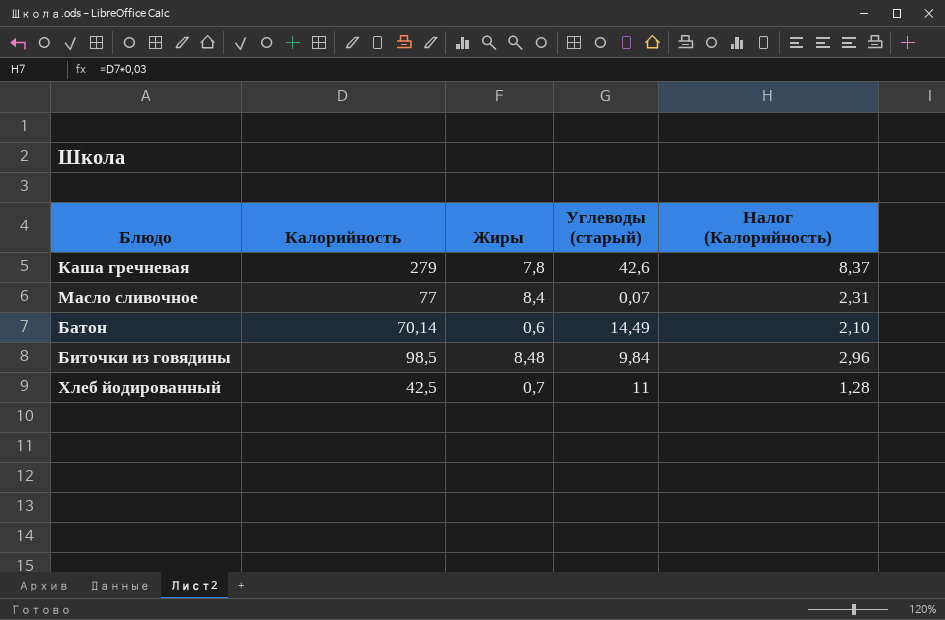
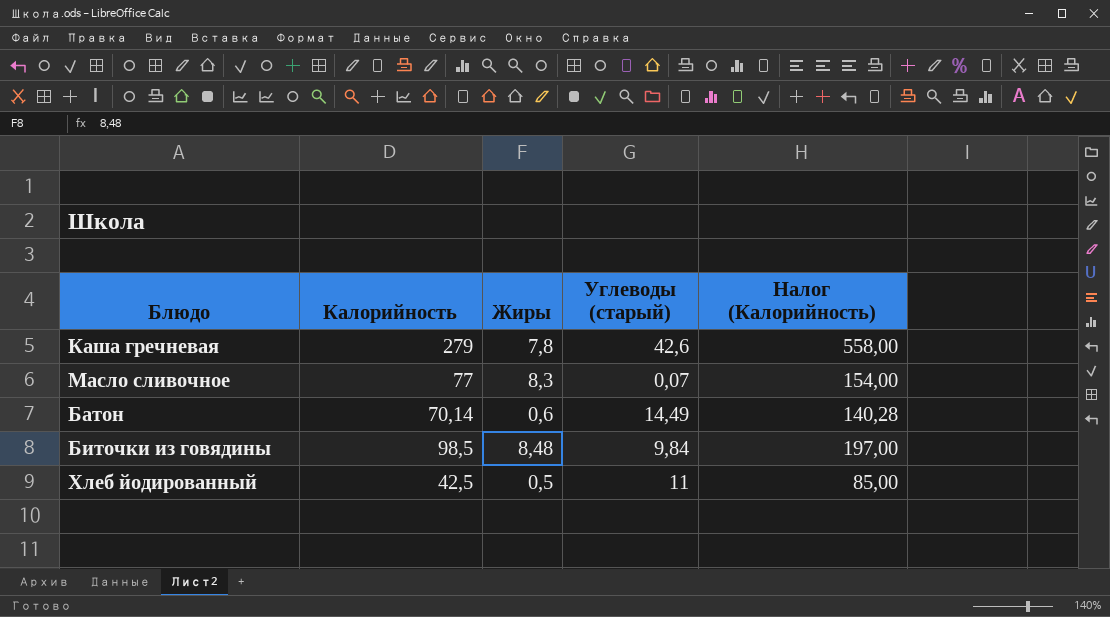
column Налог (Калорийность) | formula: [Калорийность] * 0,03 -> [Калорийность] * 2
Масло сливочное | Жиры: 8,4 -> 8,3
Хлеб йодированный | Жиры: 0,7 -> 0,5

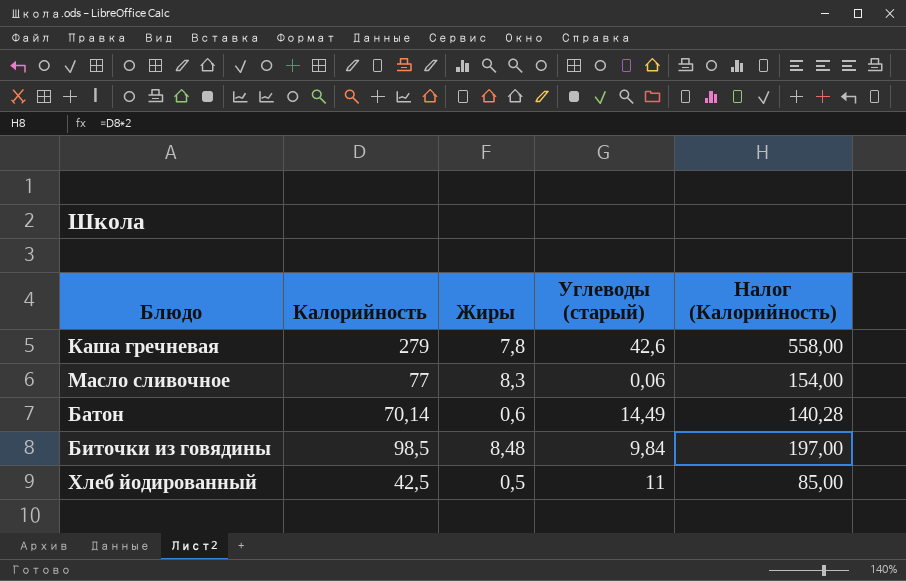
Масло сливочное | Углеводы (старый): 0,07 -> 0,06

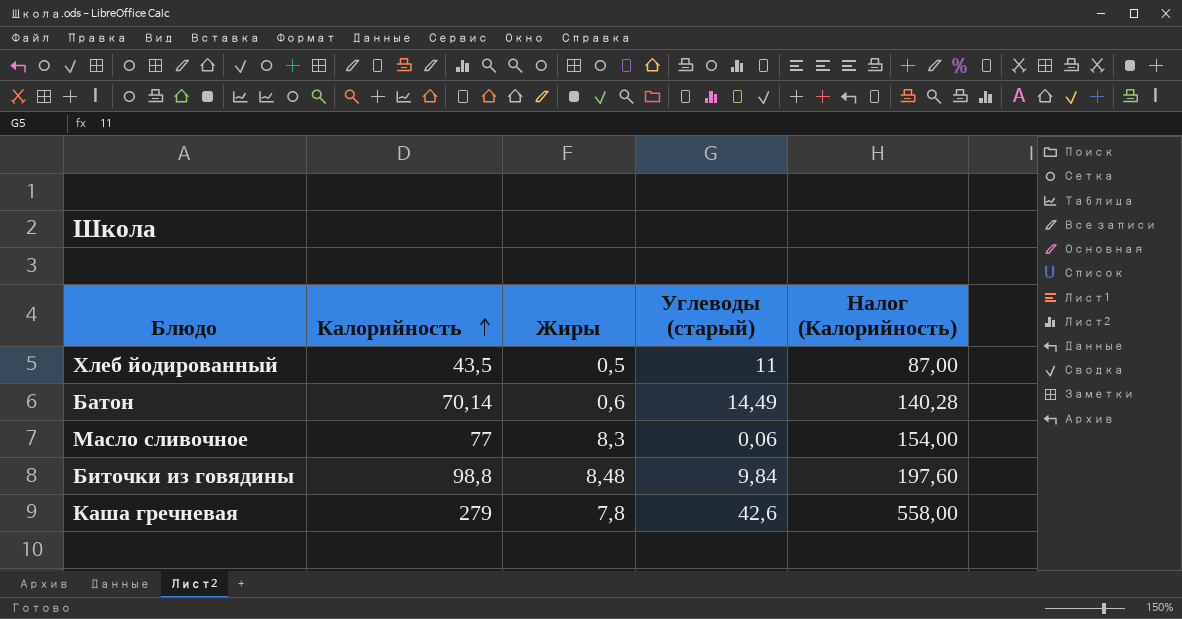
row order: none -> Калорийность ascending
Хлеб йодированный | Калорийность: 42,5 -> 43,5
Хлеб йодированный | Налог (Калорийность): 85,00 -> 87,00
Биточки из говядины | Калорийность: 98,5 -> 98,8
Биточки из говядины | Налог (Калорийность): 197,00 -> 197,60

